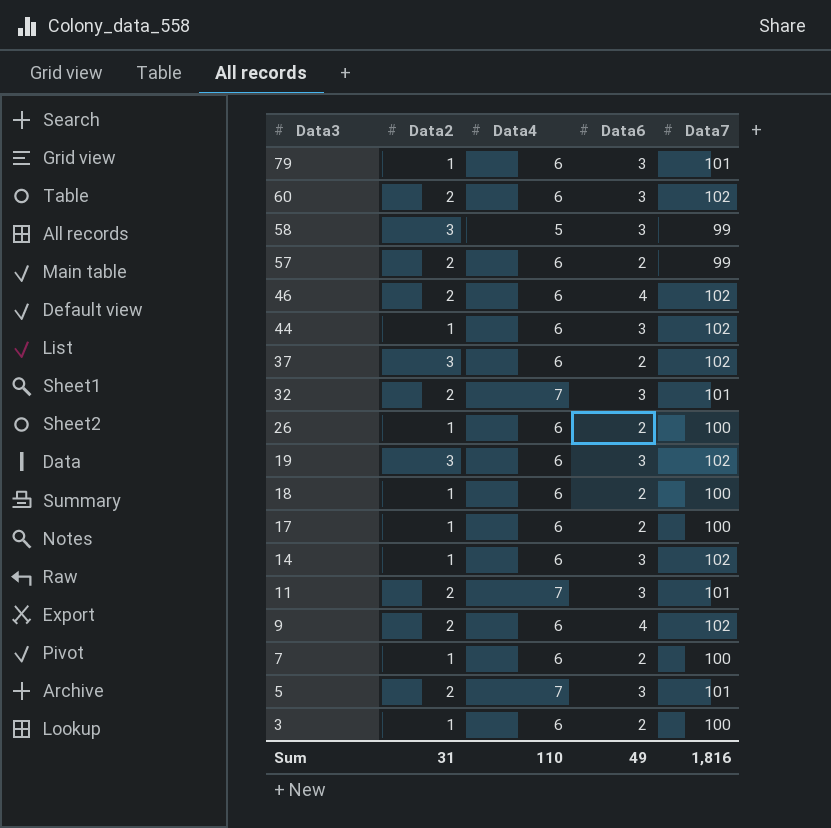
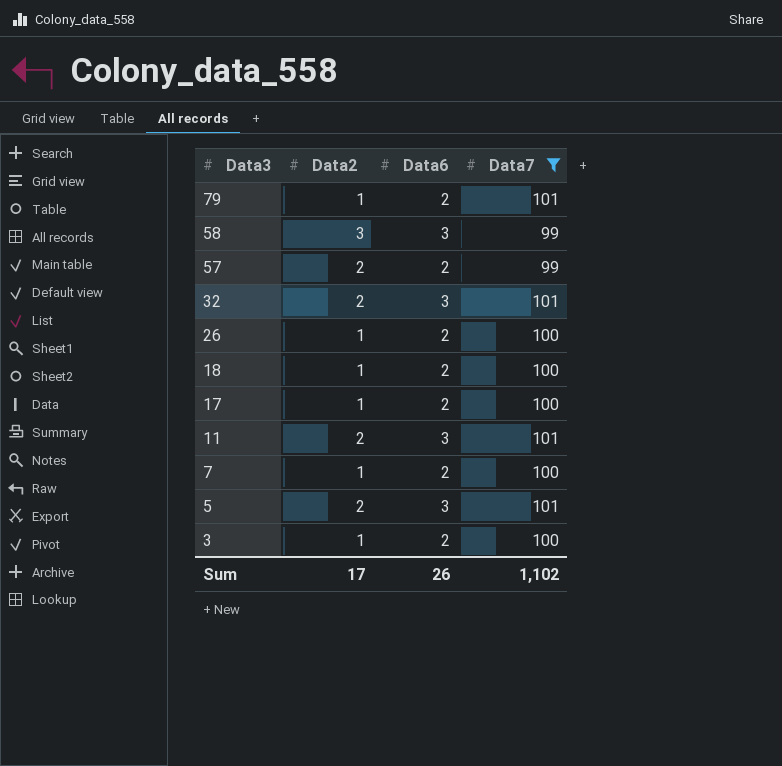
filter: none -> Data7 != 102
column Data4 | position: 3 -> none
79 | Data6: 3 -> 2
Sum | Data2: 31 -> 17
Sum | Data6: 49 -> 26
Sum | Data7: 1,816 -> 1,102

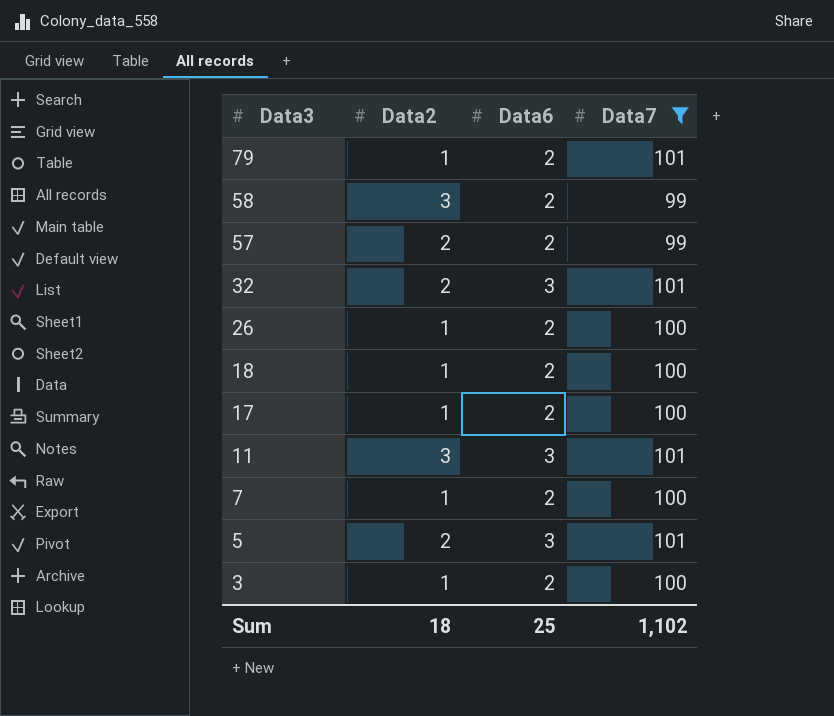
58 | Data6: 3 -> 2
11 | Data2: 2 -> 3
Sum | Data2: 17 -> 18
Sum | Data6: 26 -> 25

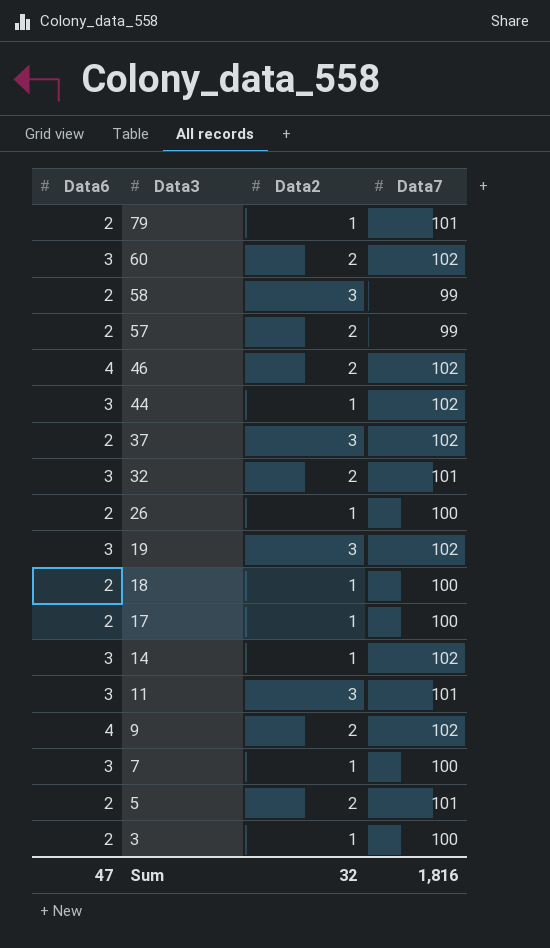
filter: Data7 != 102 -> none
column Data6 | position: 3 -> 1
7 | Data6: 2 -> 3
5 | Data6: 3 -> 2
Sum | Data6: 25 -> 47
Sum | Data2: 18 -> 32
Sum | Data7: 1,102 -> 1,816

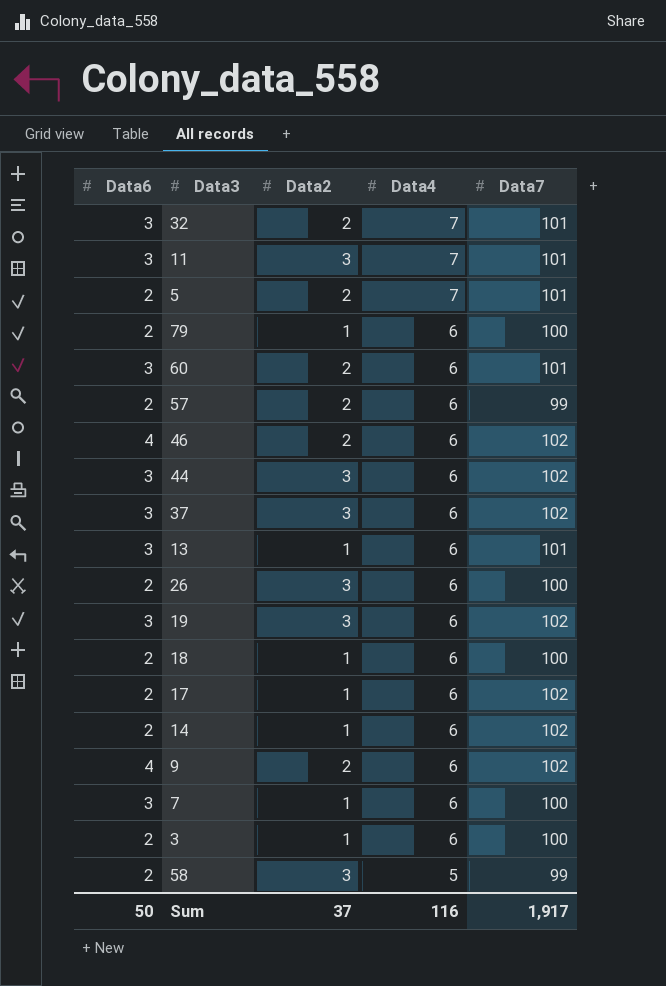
row order: Data3 descending -> Data4 descending
column Data4 | position: none -> 4
79 | Data7: 101 -> 100
60 | Data7: 102 -> 101
44 | Data2: 1 -> 3
37 | Data6: 2 -> 3
row 13: none -> 3 | 1 | 6 | 101
26 | Data2: 1 -> 3
17 | Data7: 100 -> 102
14 | Data6: 3 -> 2
Sum | Data6: 47 -> 50
Sum | Data2: 32 -> 37
Sum | Data7: 1,816 -> 1,917

